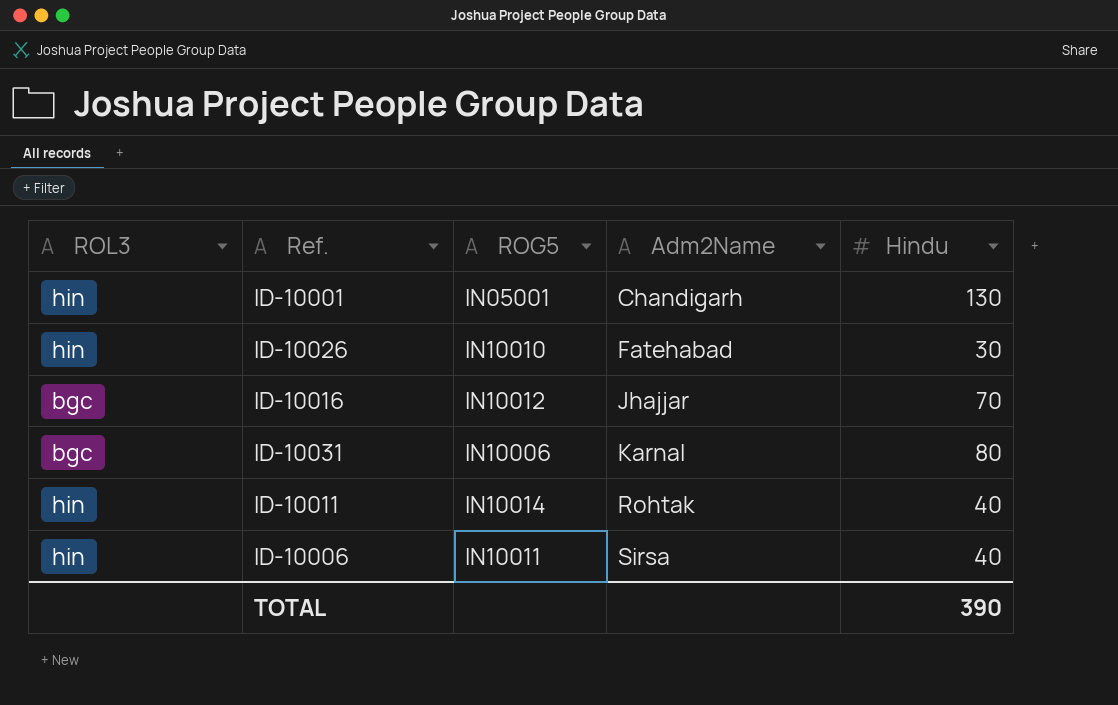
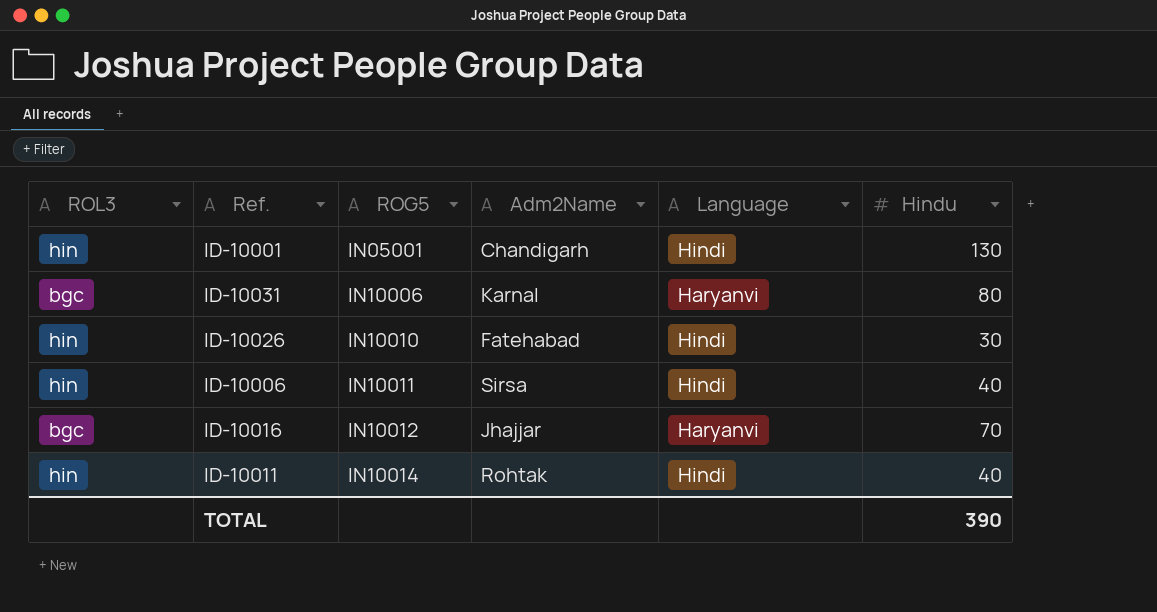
row order: Adm2Name ascending -> ROG5 ascending
column Language | position: none -> 5

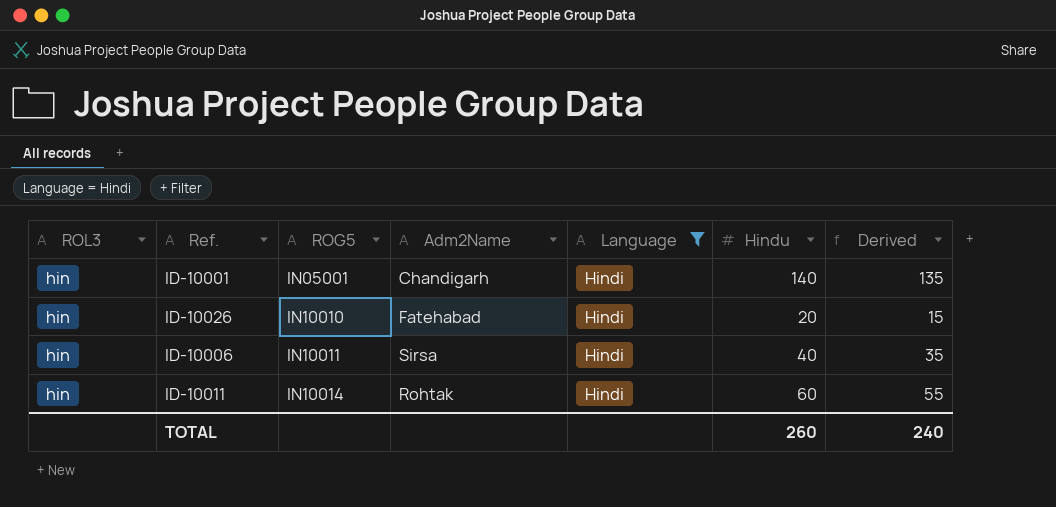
filter: none -> Language = Hindi
column Derived | formula: none -> [Hindu] - 5
ID-10001 | Hindu: 130 -> 140
ID-10026 | Hindu: 30 -> 20
ID-10011 | Hindu: 40 -> 60
TOTAL | Hindu: 390 -> 260

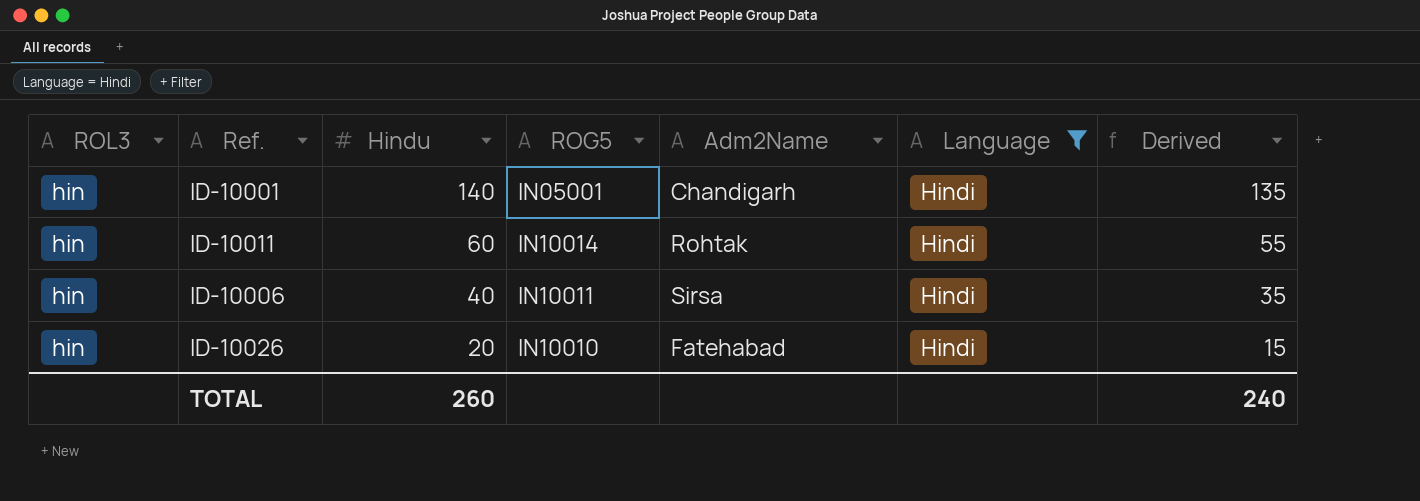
row order: ROG5 ascending -> Hindu descending
column Hindu | position: 6 -> 3

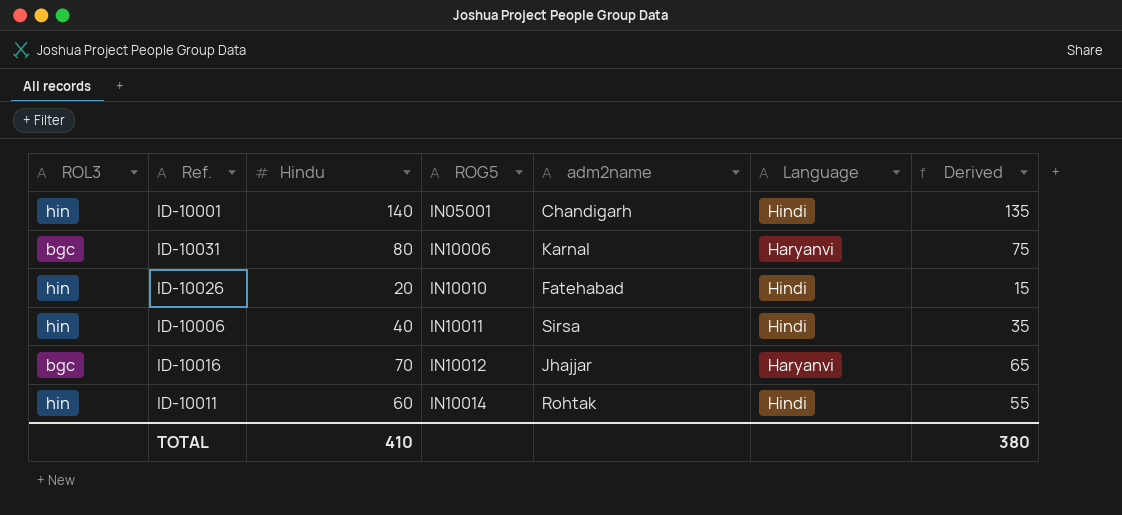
filter: Language = Hindi -> none
row order: Hindu descending -> ROG5 ascending
column name: Adm2Name -> adm2name
TOTAL | Hindu: 260 -> 410
TOTAL | Derived: 240 -> 380

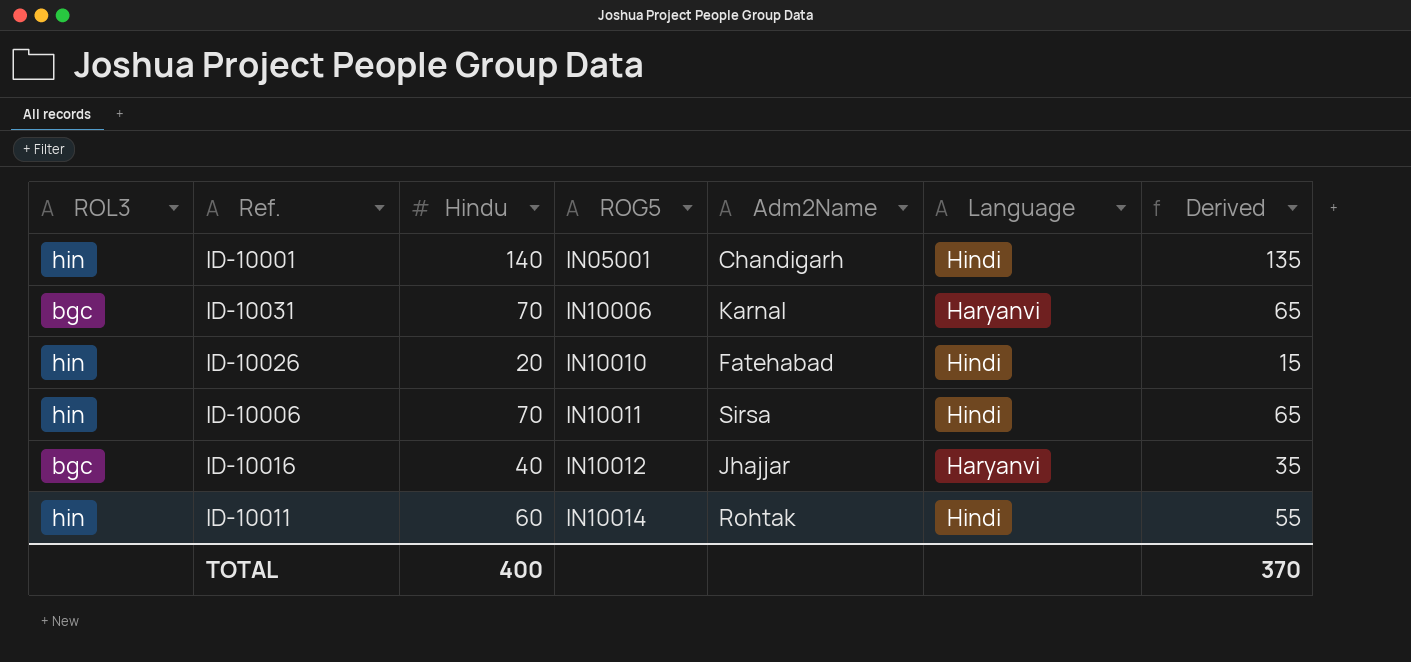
column name: adm2name -> Adm2Name
ID-10031 | Hindu: 80 -> 70
ID-10031 | Derived: 75 -> 65
ID-10006 | Hindu: 40 -> 70
ID-10006 | Derived: 35 -> 65
ID-10016 | Hindu: 70 -> 40
ID-10016 | Derived: 65 -> 35
TOTAL | Hindu: 410 -> 400
TOTAL | Derived: 380 -> 370

